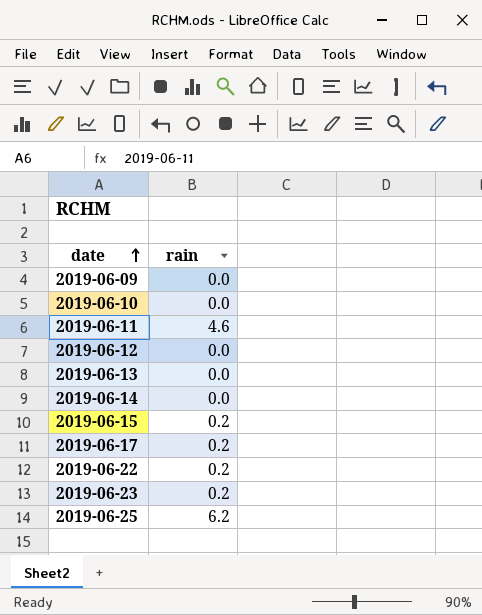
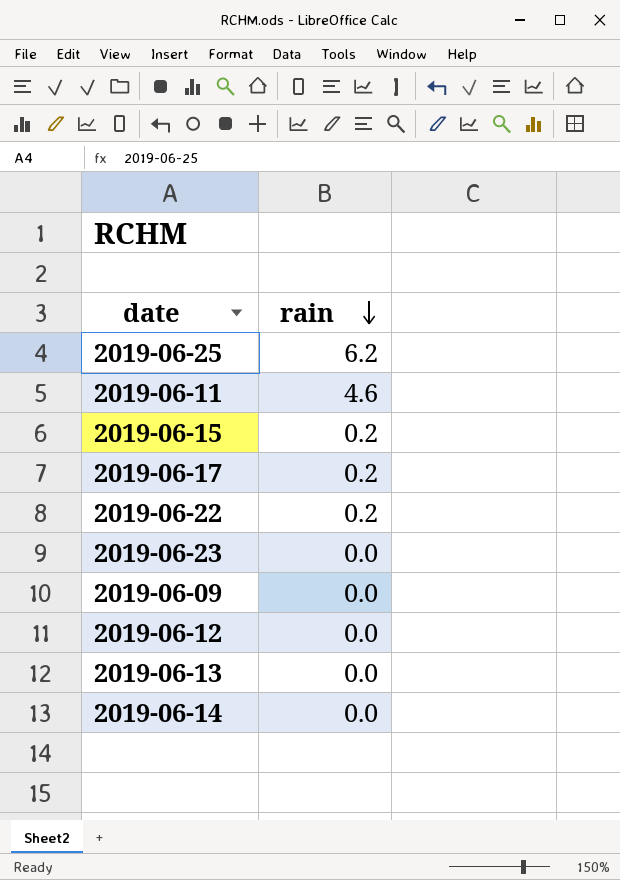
row order: date ascending -> rain descending
row 2019-06-10: 0.0 -> none
2019-06-23 | rain: 0.2 -> 0.0

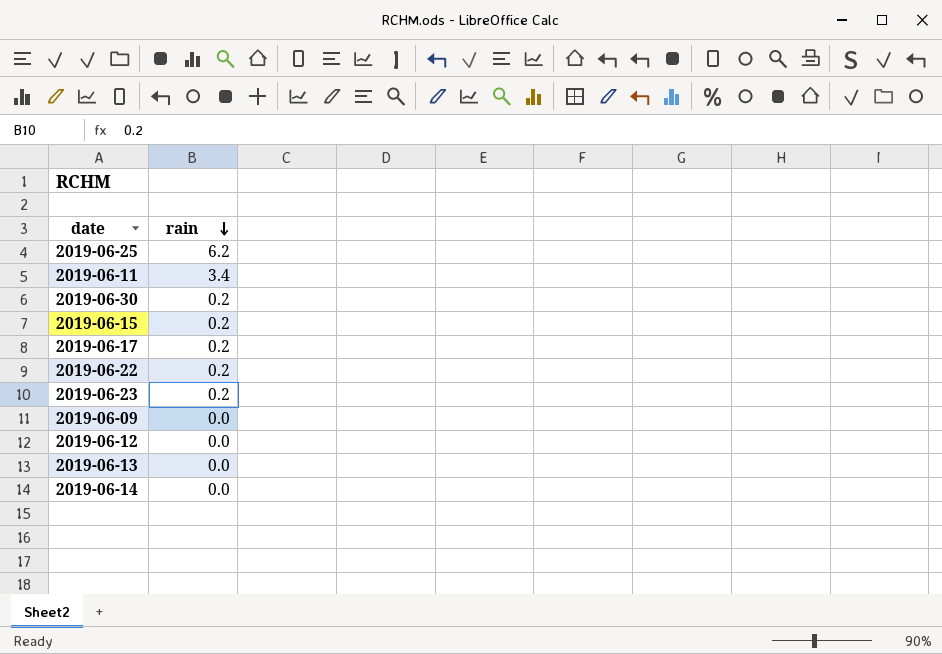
2019-06-11 | rain: 4.6 -> 3.4
row 2019-06-30: none -> 0.2
2019-06-23 | rain: 0.0 -> 0.2

